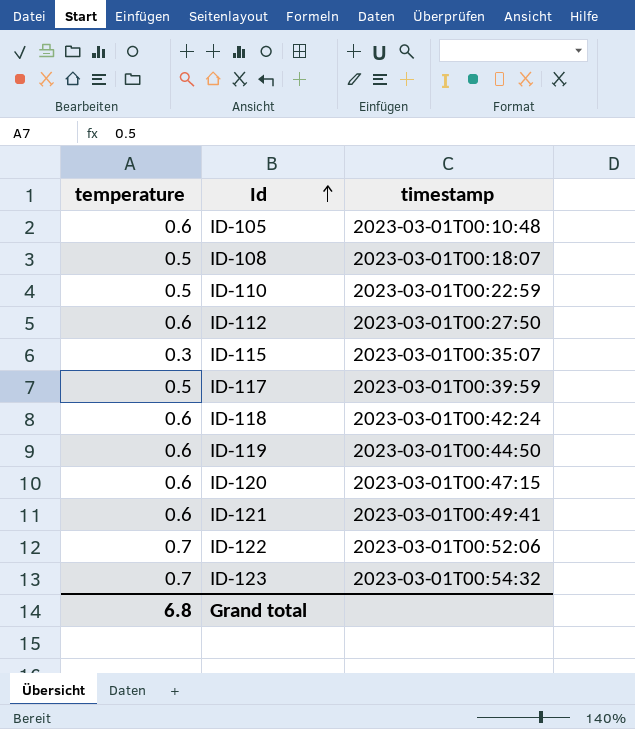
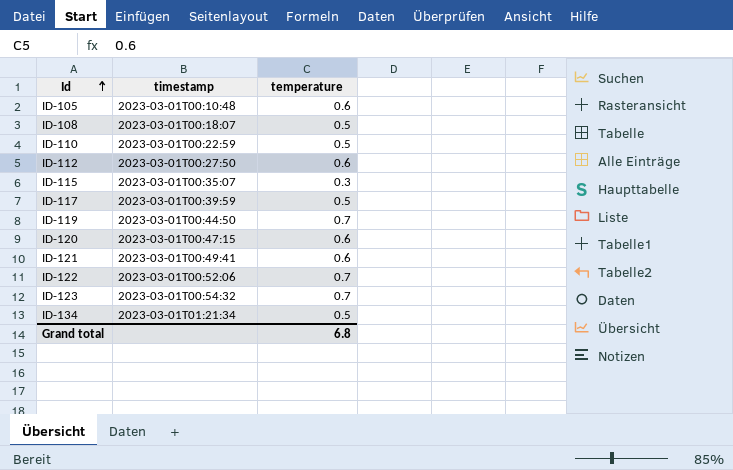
column temperature | position: 1 -> 3
row ID-118: 0.6 | 2023-03-01T00:42:24 -> none
ID-119 | temperature: 0.6 -> 0.7
row ID-134: none -> 2023-03-01T01:21:34 | 0.5

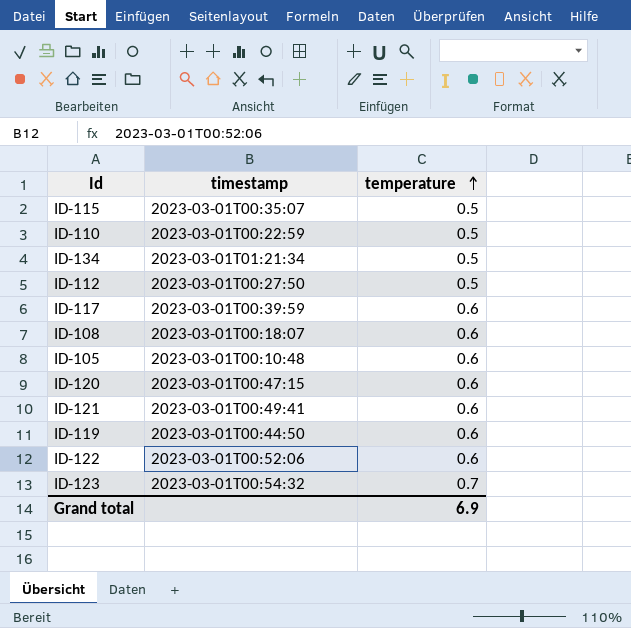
row order: Id ascending -> temperature ascending
ID-115 | temperature: 0.3 -> 0.5
ID-112 | temperature: 0.6 -> 0.5
ID-117 | temperature: 0.5 -> 0.6
ID-108 | temperature: 0.5 -> 0.6
ID-119 | temperature: 0.7 -> 0.6
ID-122 | temperature: 0.7 -> 0.6
Grand total | temperature: 6.8 -> 6.9

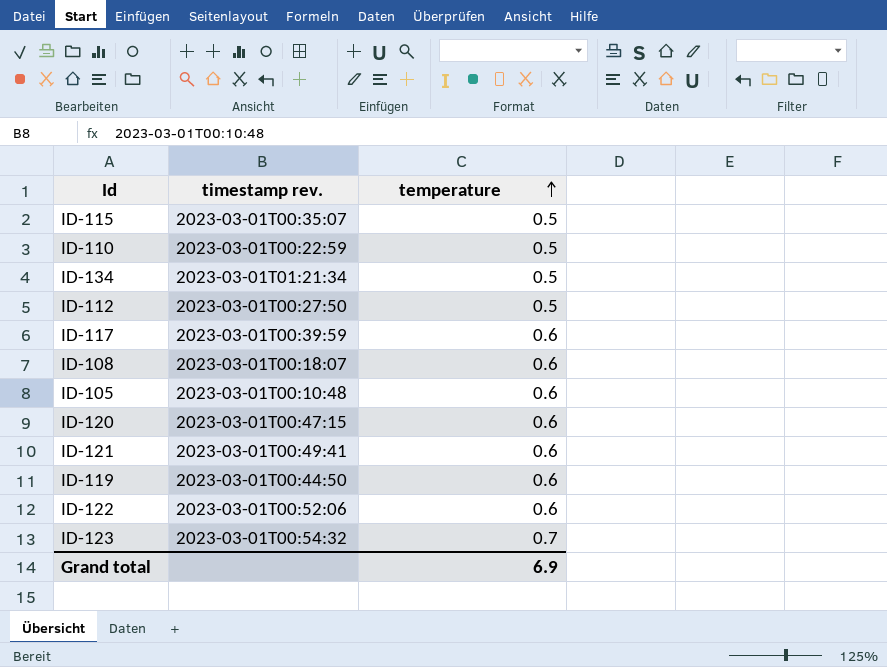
column name: timestamp -> timestamp rev.

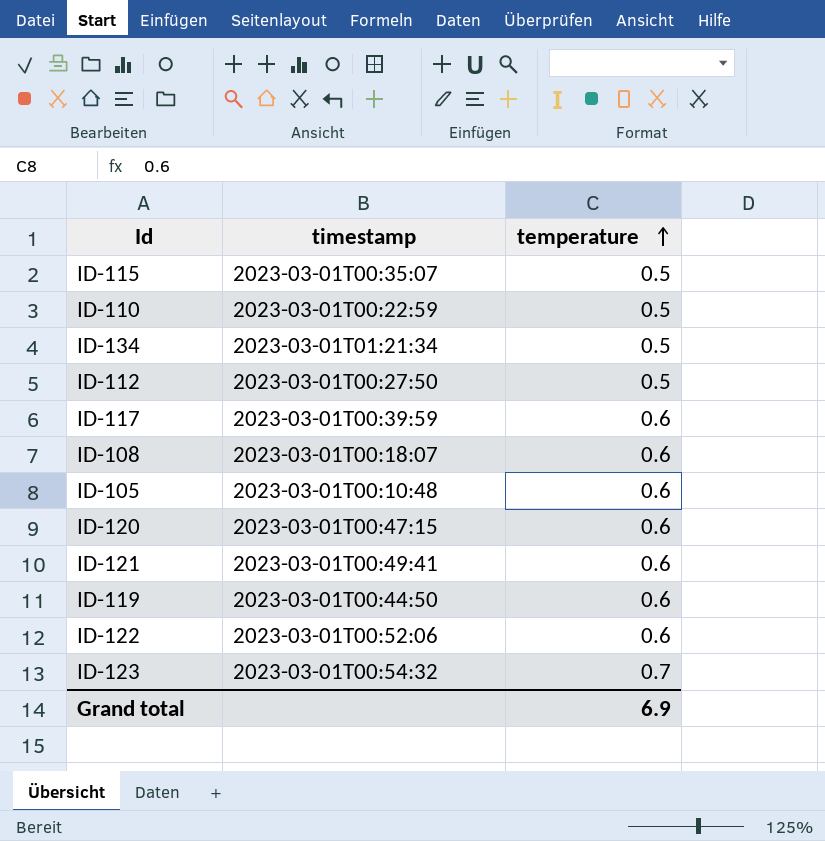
column name: timestamp rev. -> timestamp

